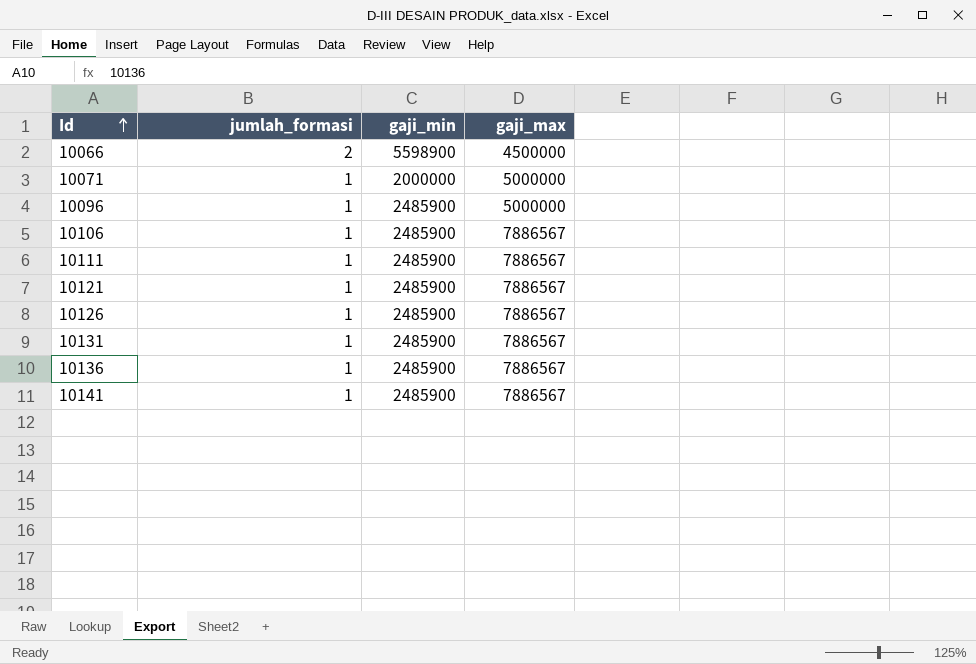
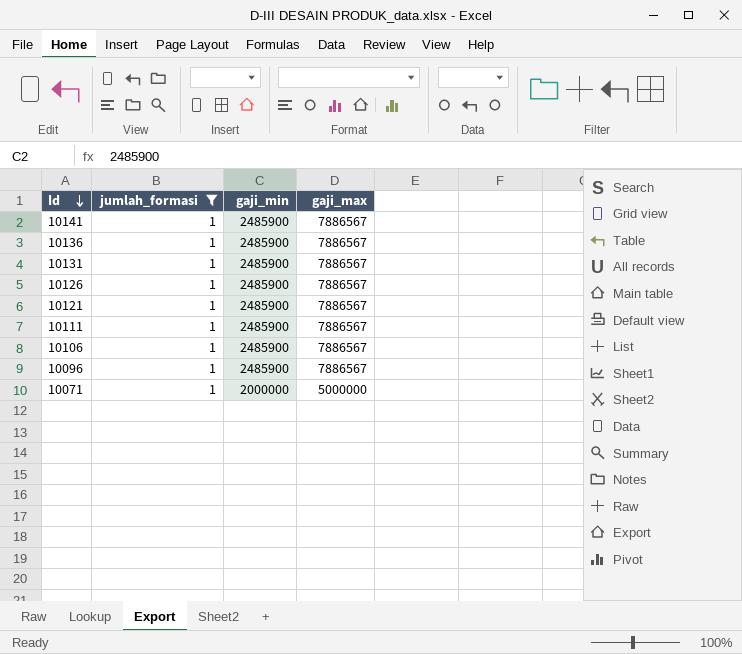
filter: none -> jumlah_formasi = 1
row order: Id ascending -> Id descending
10096 | gaji_max: 5000000 -> 7886567

